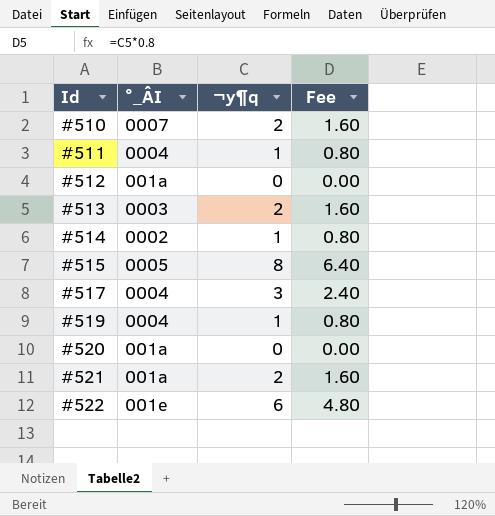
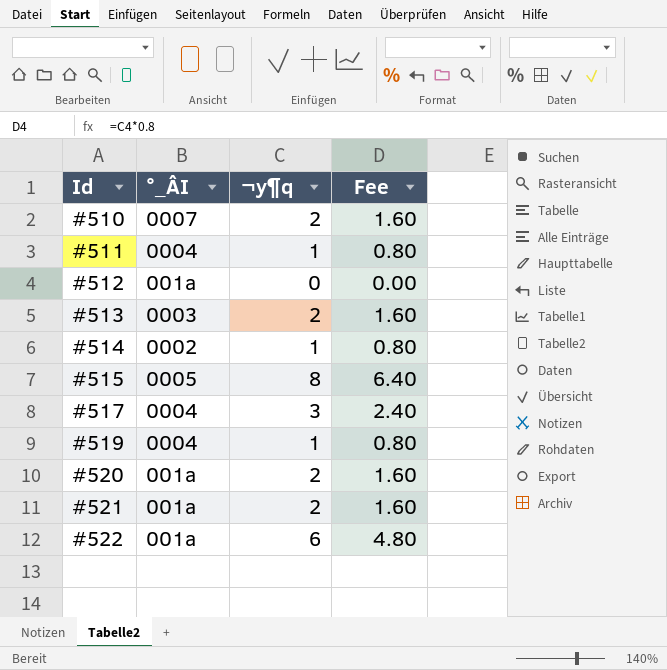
#520 | ¬y¶q: 0 -> 2
#520 | Fee: 0.00 -> 1.60
#522 | °_ÂI: 001e -> 001a

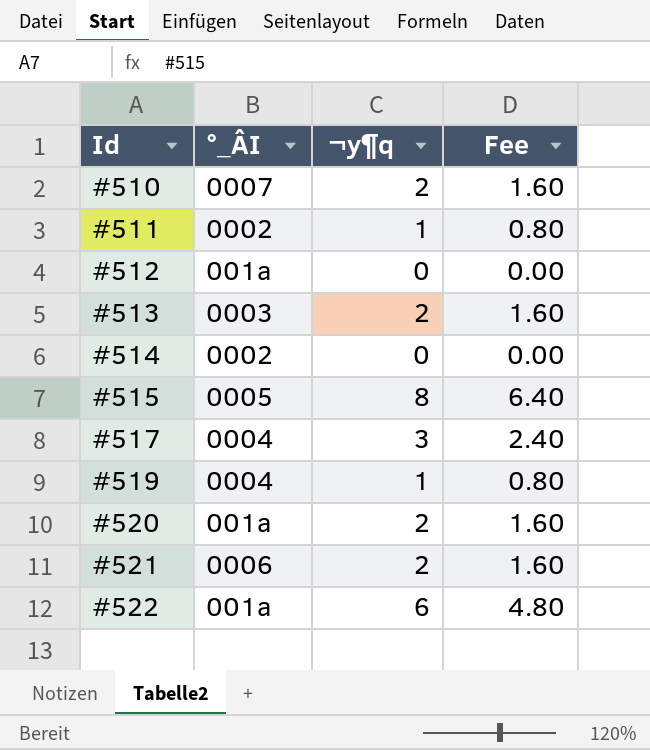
#511 | °_ÂI: 0004 -> 0002
#514 | ¬y¶q: 1 -> 0
#514 | Fee: 0.80 -> 0.00
#521 | °_ÂI: 001a -> 0006

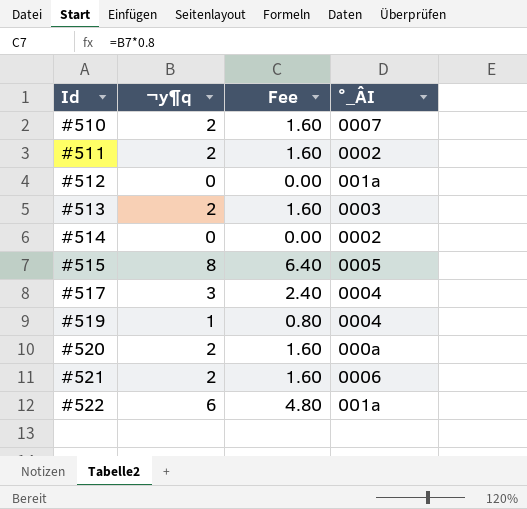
column °_ÂI | position: 2 -> 4
#511 | ¬y¶q: 1 -> 2
#511 | Fee: 0.80 -> 1.60
#520 | °_ÂI: 001a -> 000a

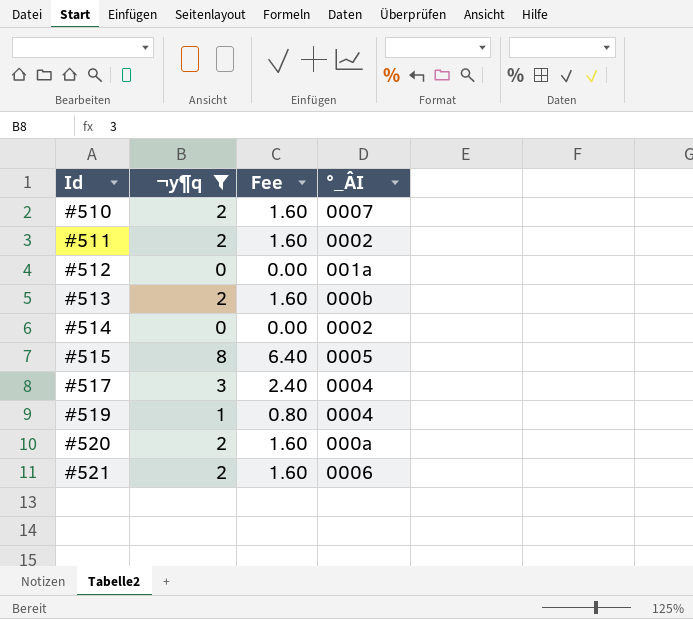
filter: none -> ¬y¶q != 6
#513 | °_ÂI: 0003 -> 000b

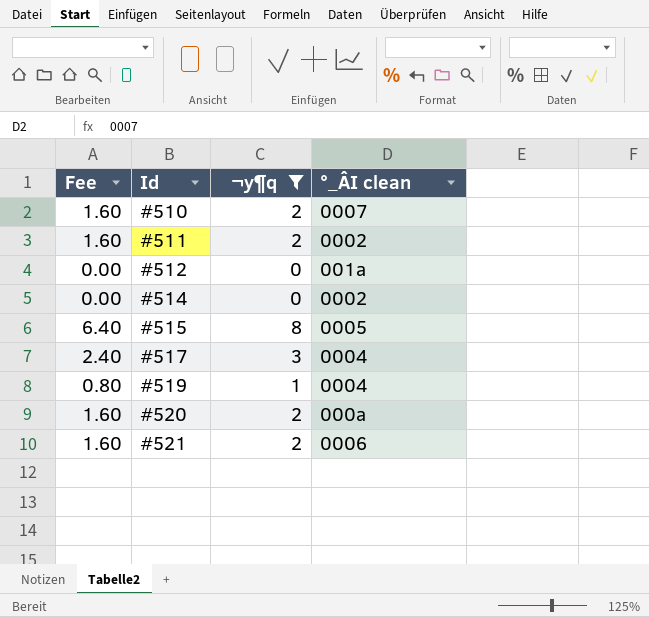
column Fee | position: 3 -> 1
column name: °_ÂI -> °_ÂI clean
row #513: 2 | 1.60 | 000b -> none

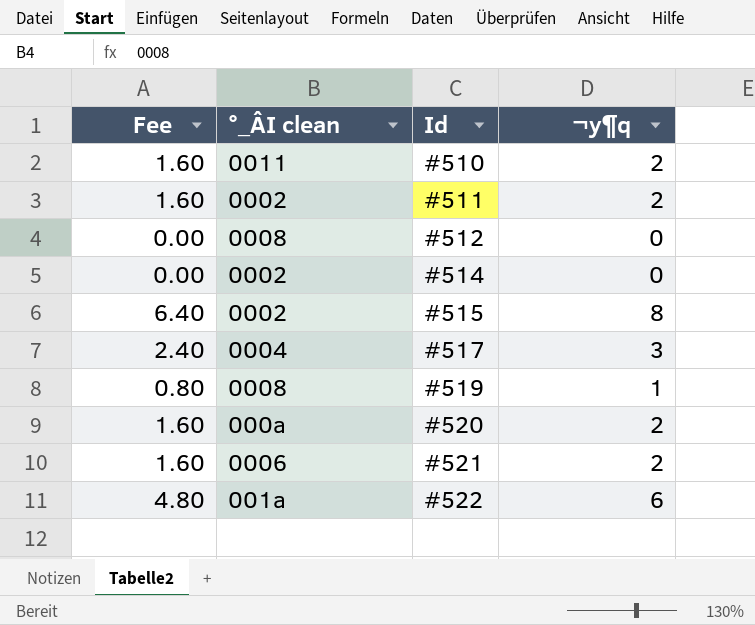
filter: ¬y¶q != 6 -> none
column °_ÂI clean | position: 4 -> 2
#510 | °_ÂI clean: 0007 -> 0011
#512 | °_ÂI clean: 001a -> 0008
#515 | °_ÂI clean: 0005 -> 0002
#519 | °_ÂI clean: 0004 -> 0008

